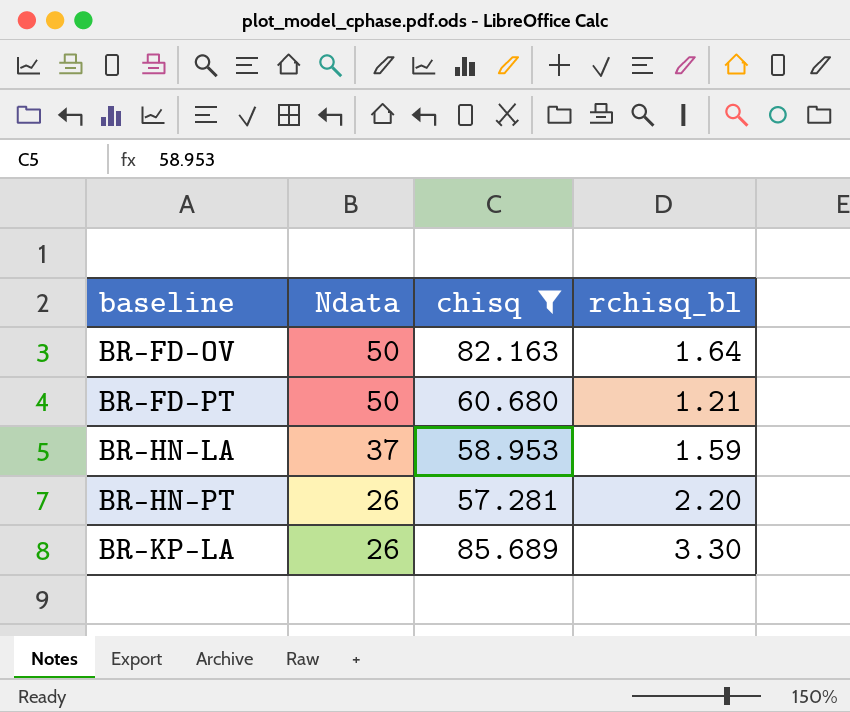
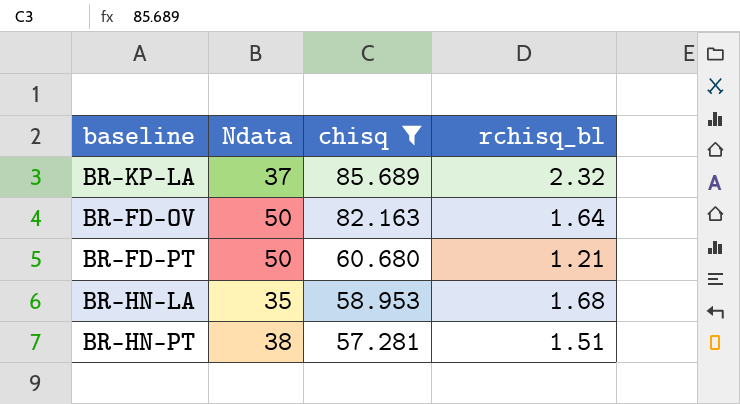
row order: baseline ascending -> chisq descending
BR-KP-LA | Ndata: 26 -> 37
BR-KP-LA | rchisq_bl: 3.30 -> 2.32
BR-HN-LA | Ndata: 37 -> 35
BR-HN-LA | rchisq_bl: 1.59 -> 1.68
BR-HN-PT | Ndata: 26 -> 38
BR-HN-PT | rchisq_bl: 2.20 -> 1.51

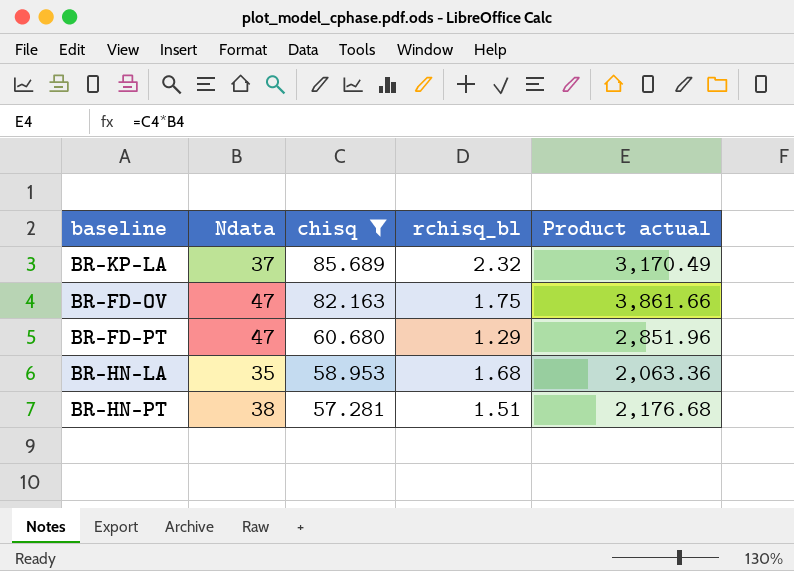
column Product actual | formula: none -> [Ndata] * [chisq]
BR-FD-OV | Ndata: 50 -> 47
BR-FD-OV | rchisq_bl: 1.64 -> 1.75
BR-FD-PT | Ndata: 50 -> 47
BR-FD-PT | rchisq_bl: 1.21 -> 1.29

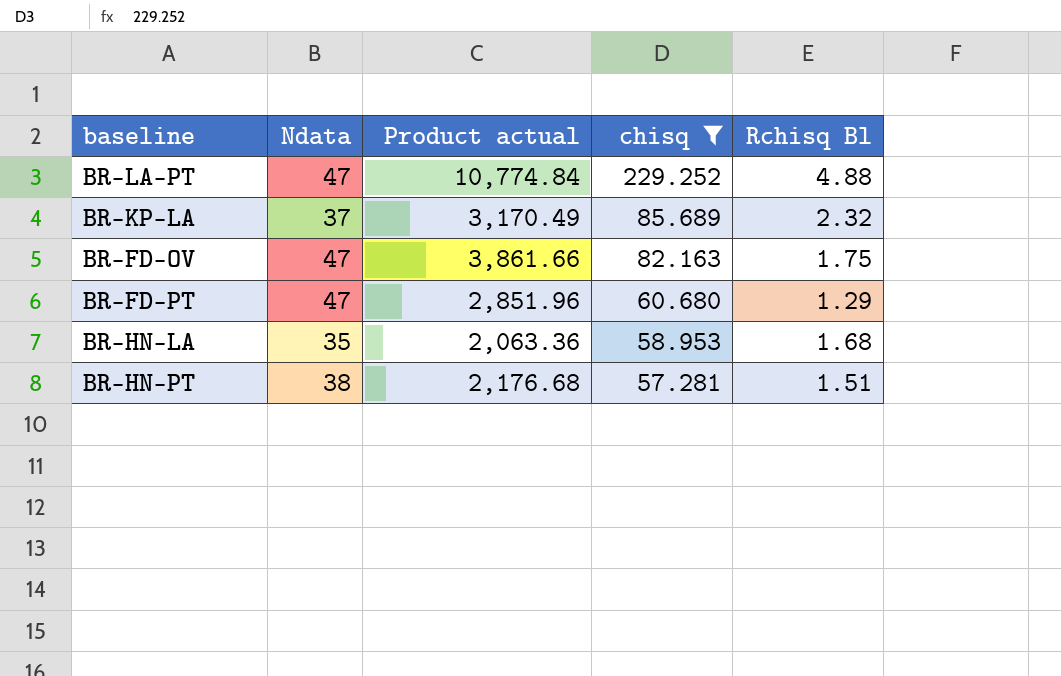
column Product actual | position: 5 -> 3
column name: rchisq_bl -> Rchisq Bl
row BR-LA-PT: none -> 47 | 10,774.84 | 229.252 | 4.88

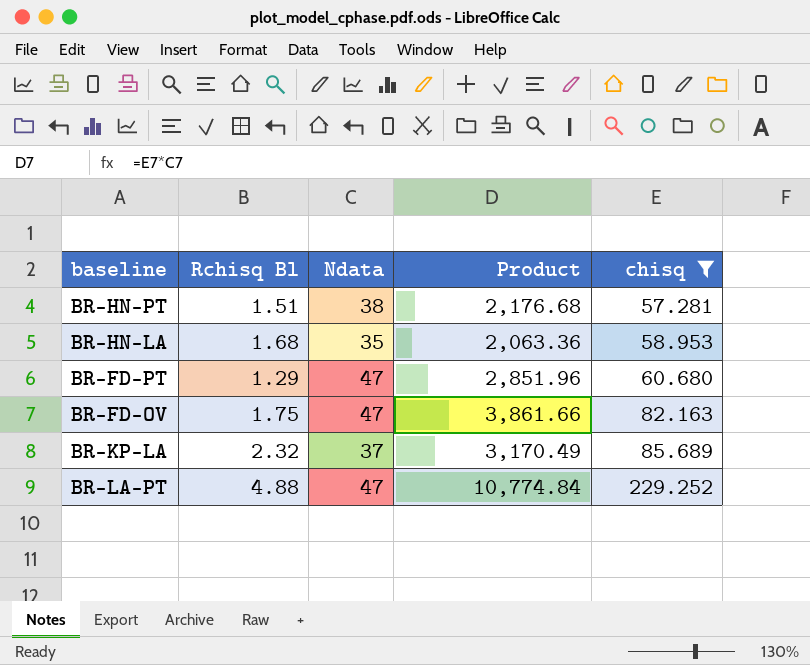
row order: chisq descending -> chisq ascending
column Rchisq Bl | position: 5 -> 2
column name: Product actual -> Product

